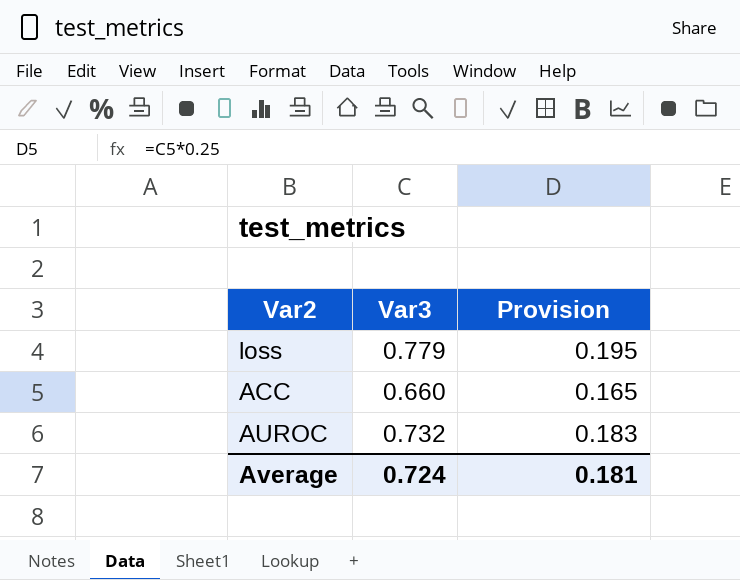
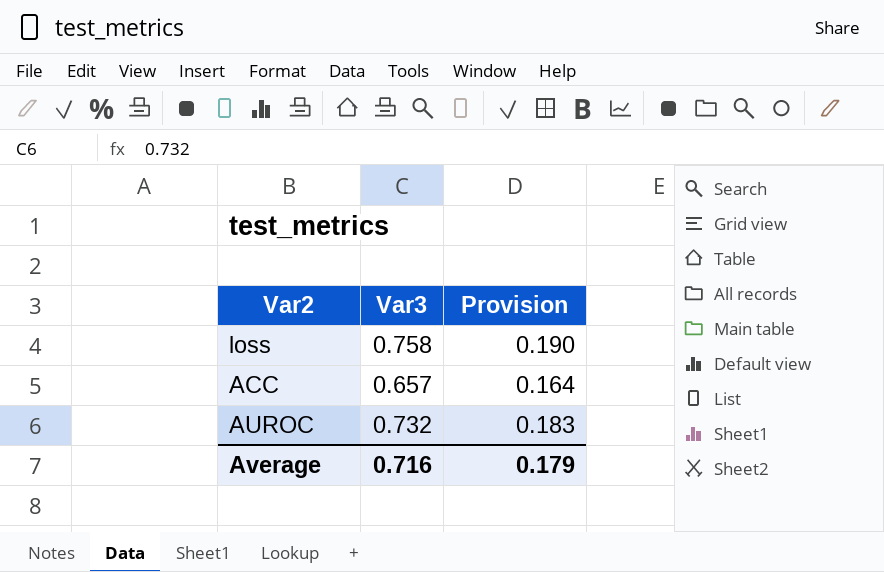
loss | Var3: 0.779 -> 0.758
loss | Provision: 0.195 -> 0.190
ACC | Var3: 0.660 -> 0.657
ACC | Provision: 0.165 -> 0.164
Average | Var3: 0.724 -> 0.716
Average | Provision: 0.181 -> 0.179

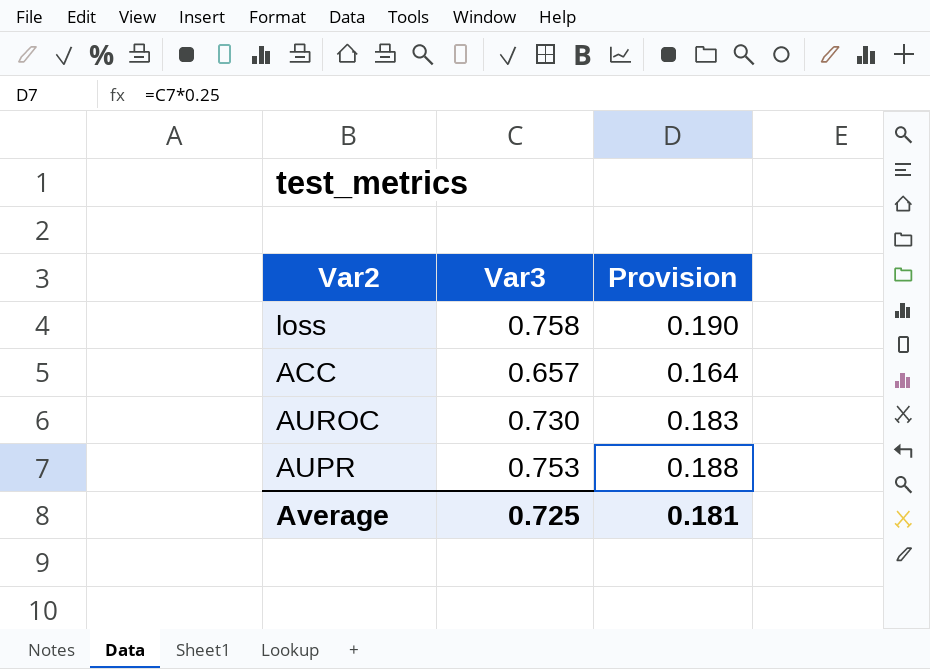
AUROC | Var3: 0.732 -> 0.730
row AUPR: none -> 0.753 | 0.188
Average | Var3: 0.716 -> 0.725
Average | Provision: 0.179 -> 0.181

